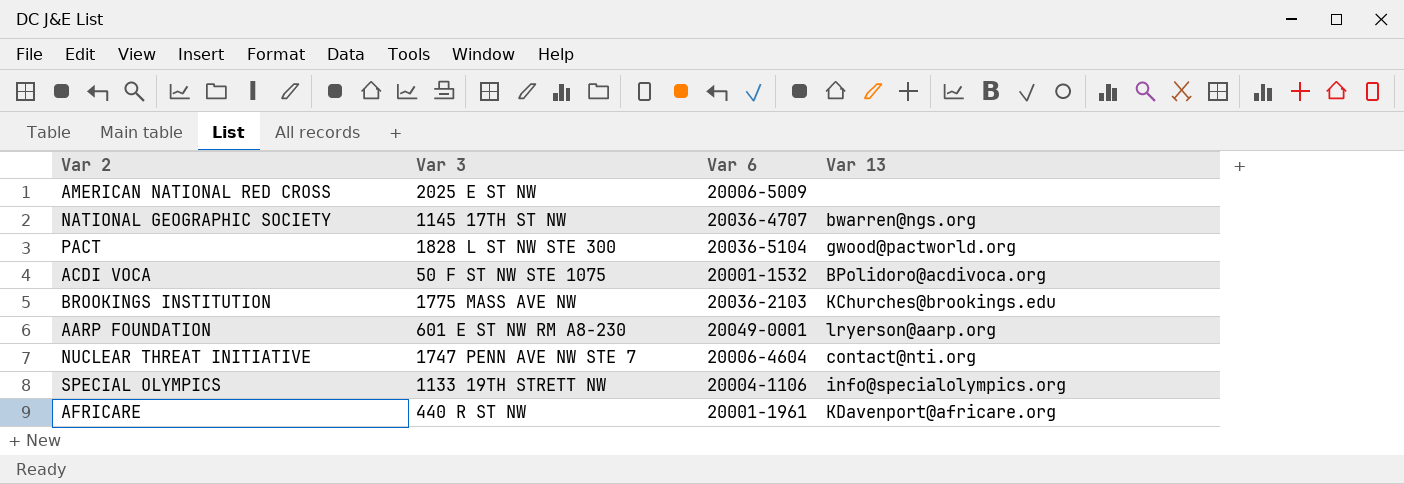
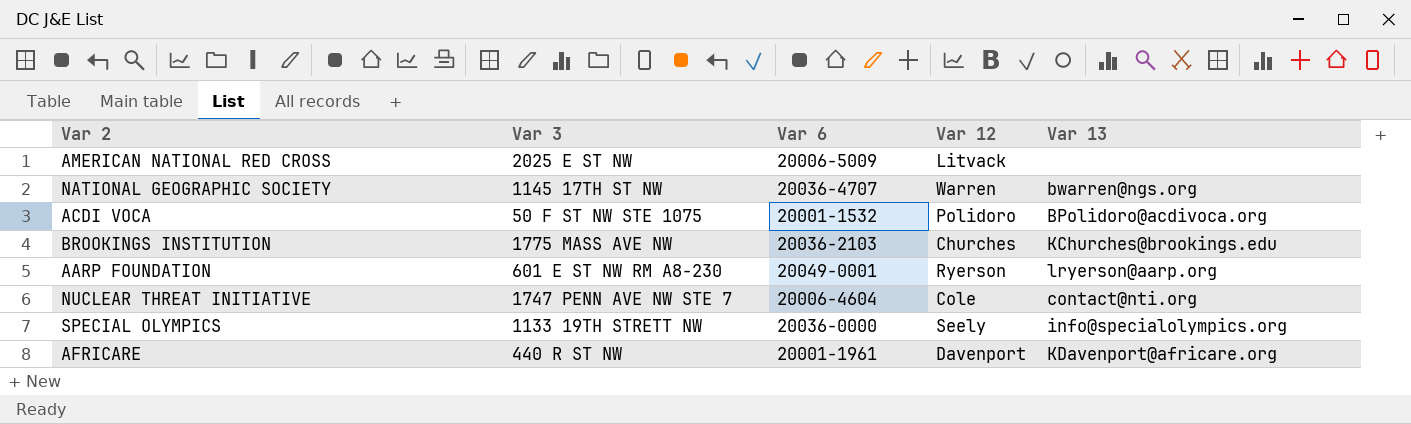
column Var 12 | position: none -> 4
row PACT: 1828 L ST NW STE 300 | 20036-5104 | gwood@pactworld.org -> none
SPECIAL OLYMPICS | Var 6: 20004-1106 -> 20036-0000

